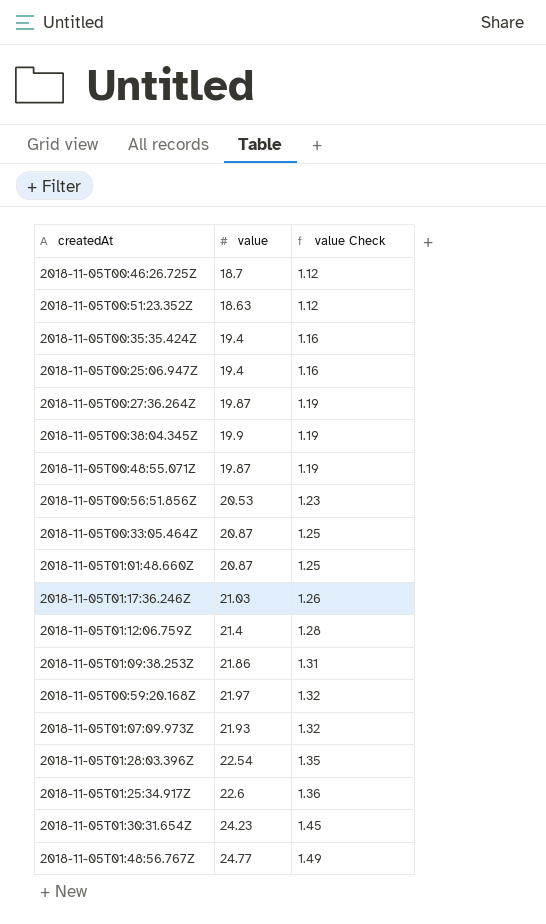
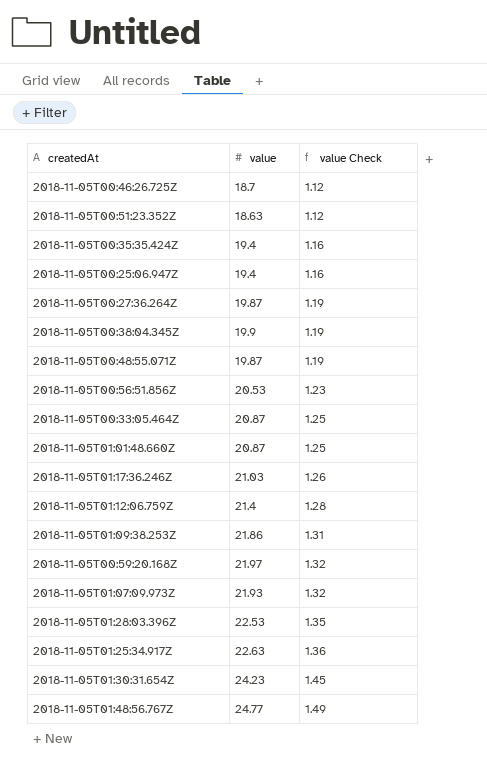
2018-11-05T01:28:03.396Z | value: 22.54 -> 22.53
2018-11-05T01:25:34.917Z | value: 22.6 -> 22.63

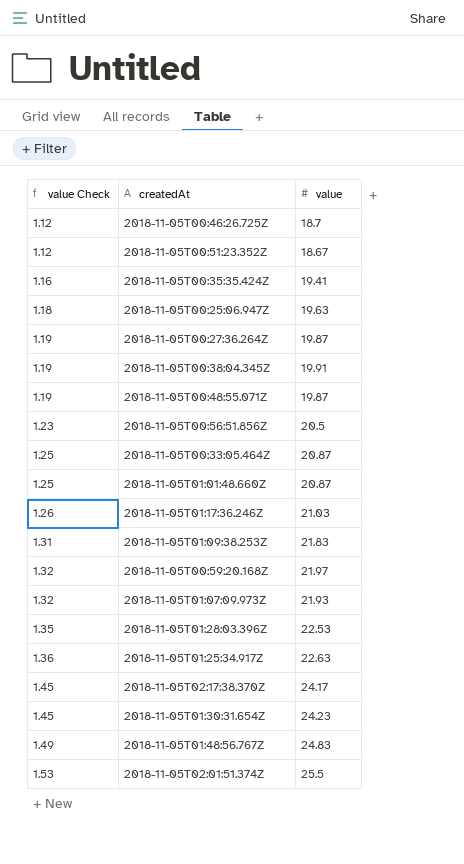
column value Check | position: 3 -> 1
row 2018-11-05T01:12:06.759Z: 21.4 | 1.28 -> none
2018-11-05T00:51:23.352Z | value: 18.63 -> 18.67
2018-11-05T00:35:35.424Z | value: 19.4 -> 19.41
2018-11-05T00:25:06.947Z | value Check: 1.16 -> 1.18
2018-11-05T00:25:06.947Z | value: 19.4 -> 19.63
2018-11-05T00:38:04.345Z | value: 19.9 -> 19.91
2018-11-05T00:56:51.856Z | value: 20.53 -> 20.5
2018-11-05T01:09:38.253Z | value: 21.86 -> 21.83
row 2018-11-05T02:17:38.370Z: none -> 1.45 | 24.17
2018-11-05T01:48:56.767Z | value: 24.77 -> 24.83
row 2018-11-05T02:01:51.374Z: none -> 1.53 | 25.5

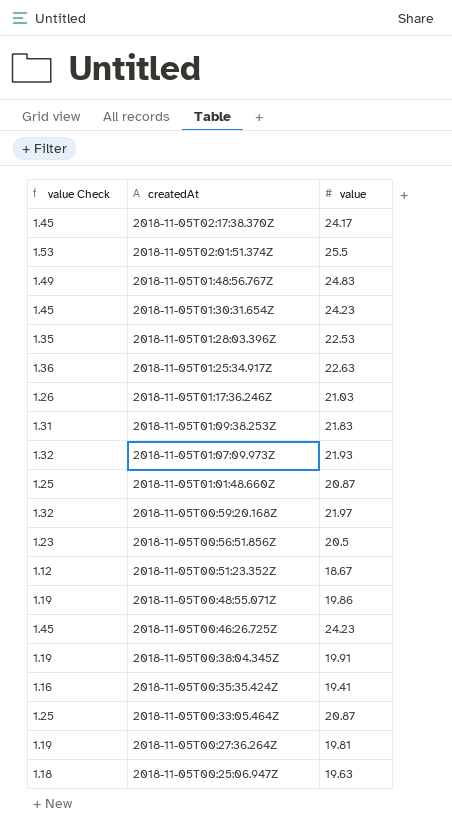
row order: value Check ascending -> createdAt descending
2018-11-05T00:48:55.071Z | value: 19.87 -> 19.86
2018-11-05T00:46:26.725Z | value Check: 1.12 -> 1.45
2018-11-05T00:46:26.725Z | value: 18.7 -> 24.23
2018-11-05T00:27:36.264Z | value: 19.87 -> 19.81

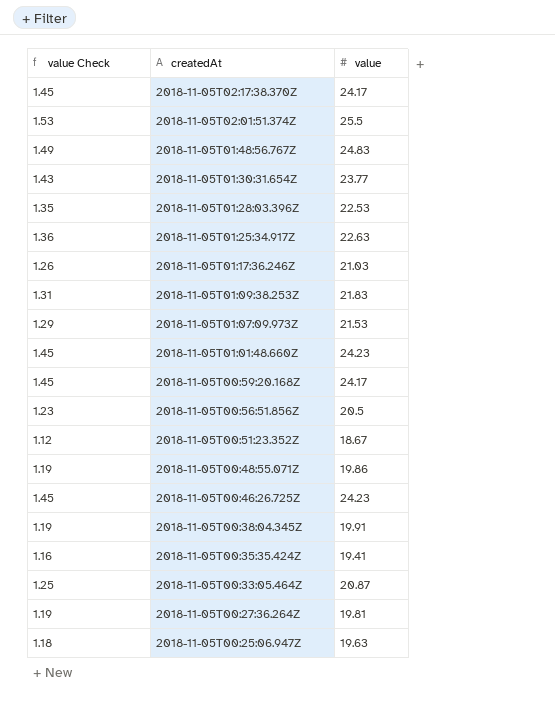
2018-11-05T01:30:31.654Z | value Check: 1.45 -> 1.43
2018-11-05T01:30:31.654Z | value: 24.23 -> 23.77
2018-11-05T01:07:09.973Z | value Check: 1.32 -> 1.29
2018-11-05T01:07:09.973Z | value: 21.93 -> 21.53
2018-11-05T01:01:48.660Z | value Check: 1.25 -> 1.45
2018-11-05T01:01:48.660Z | value: 20.87 -> 24.23
2018-11-05T00:59:20.168Z | value Check: 1.32 -> 1.45
2018-11-05T00:59:20.168Z | value: 21.97 -> 24.17

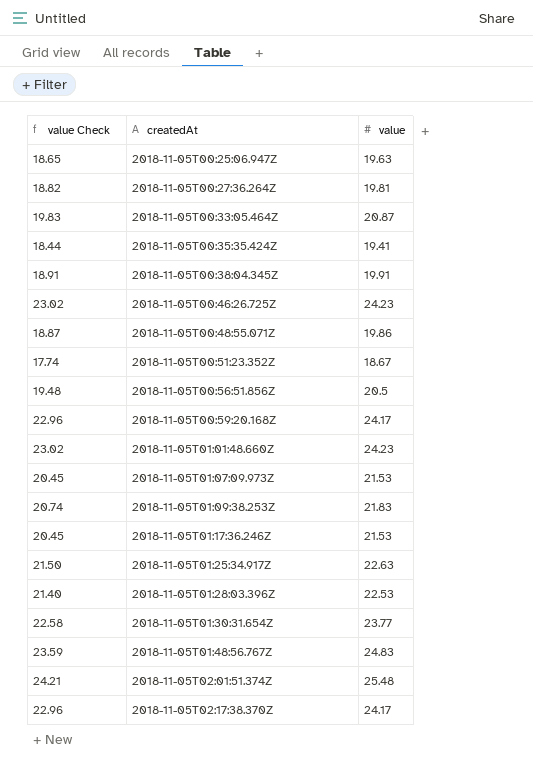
row order: createdAt descending -> createdAt ascending
column value Check | formula: [value] * 0.06 -> [value] * 0.95
2018-11-05T01:17:36.246Z | value: 21.03 -> 21.53
2018-11-05T02:01:51.374Z | value: 25.5 -> 25.48

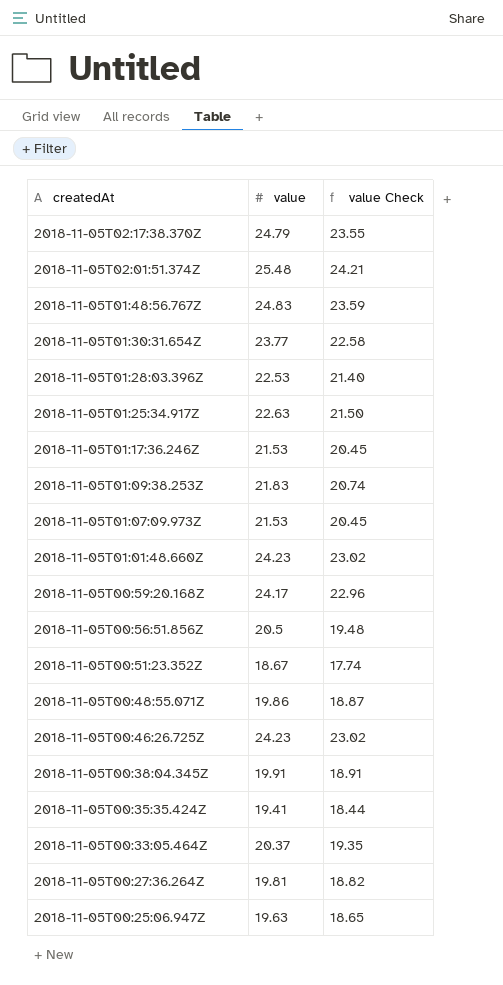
row order: createdAt ascending -> createdAt descending
column value Check | position: 1 -> 3
2018-11-05T02:17:38.370Z | value: 24.17 -> 24.79
2018-11-05T02:17:38.370Z | value Check: 22.96 -> 23.55
2018-11-05T00:33:05.464Z | value: 20.87 -> 20.37
2018-11-05T00:33:05.464Z | value Check: 19.83 -> 19.35

